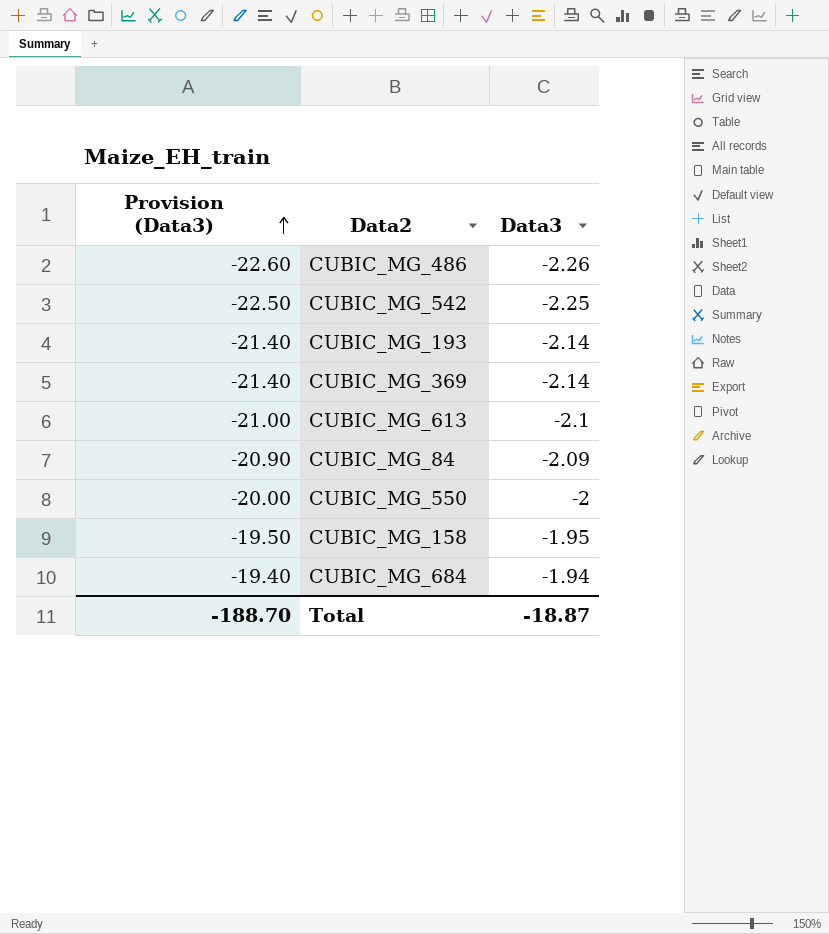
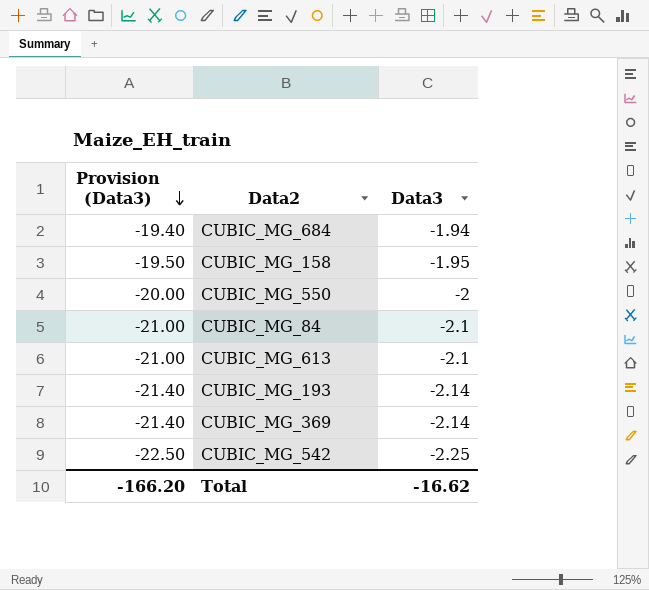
row order: Provision (Data3) ascending -> Provision (Data3) descending
row CUBIC_MG_486: -22.60 | -2.26 -> none
CUBIC_MG_84 | Provision (Data3): -20.90 -> -21.00
CUBIC_MG_84 | Data3: -2.09 -> -2.1
Total | Provision (Data3): -188.70 -> -166.20
Total | Data3: -18.87 -> -16.62

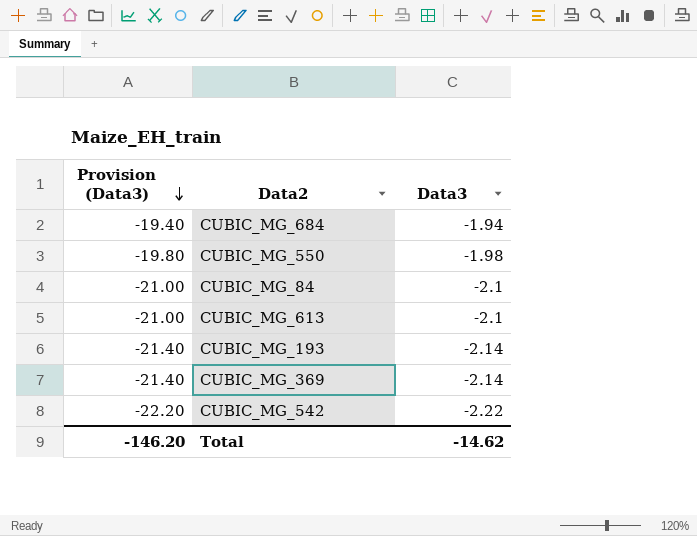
row CUBIC_MG_158: -19.50 | -1.95 -> none
CUBIC_MG_550 | Provision (Data3): -20.00 -> -19.80
CUBIC_MG_550 | Data3: -2 -> -1.98
CUBIC_MG_542 | Provision (Data3): -22.50 -> -22.20
CUBIC_MG_542 | Data3: -2.25 -> -2.22
Total | Provision (Data3): -166.20 -> -146.20
Total | Data3: -16.62 -> -14.62

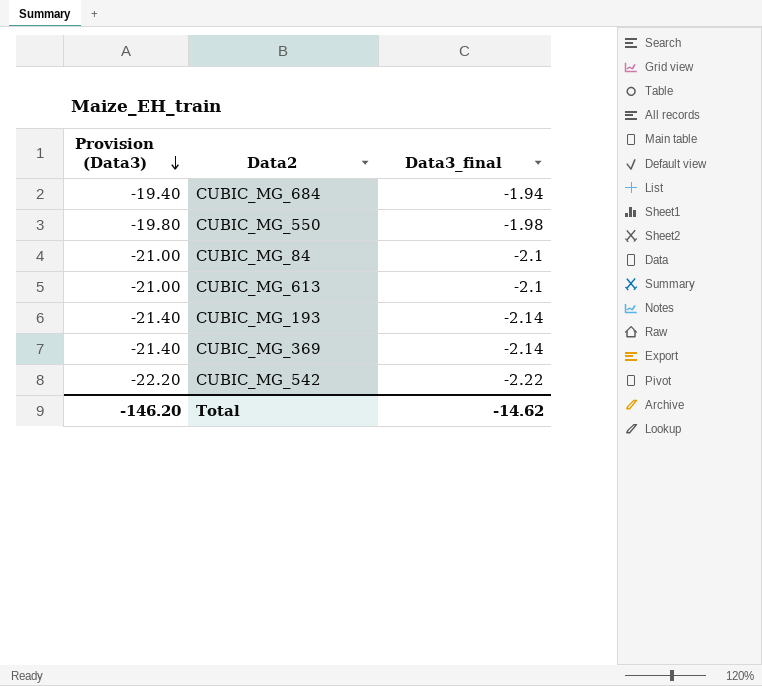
column name: Data3 -> Data3_final

